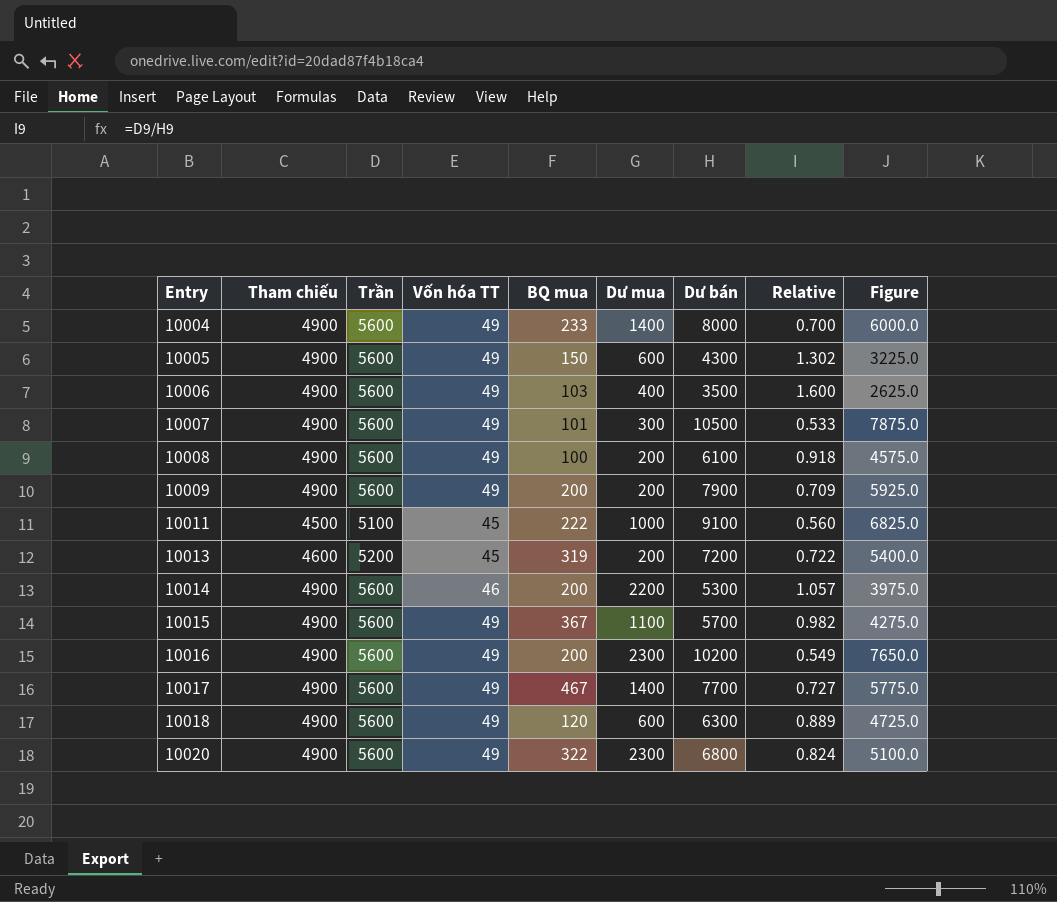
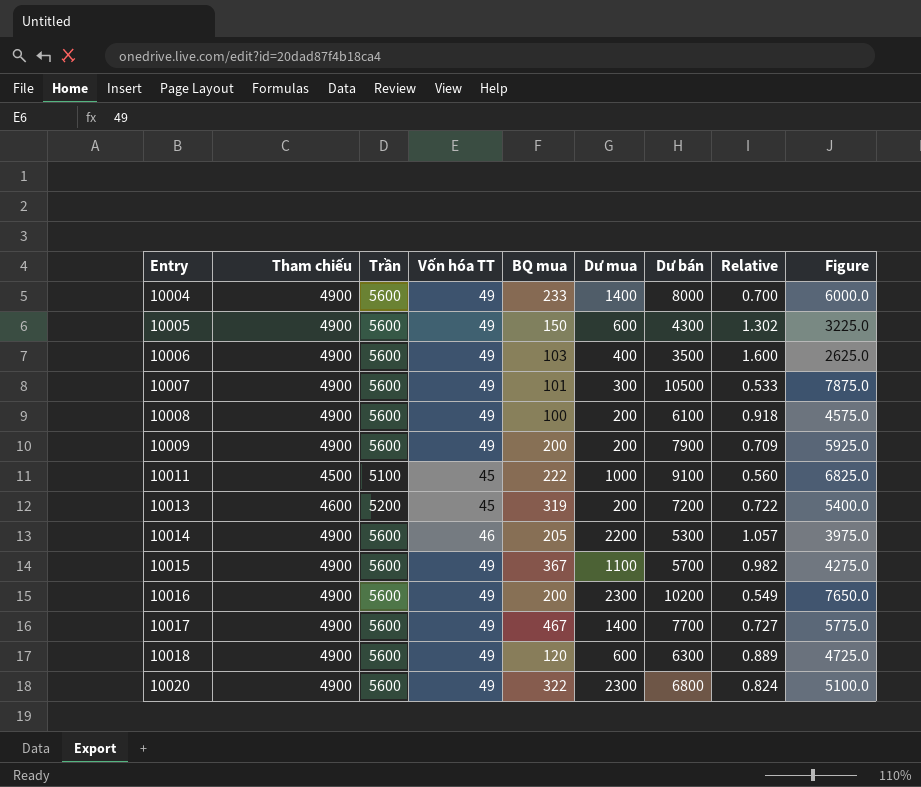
10014 | BQ mua: 200 -> 205

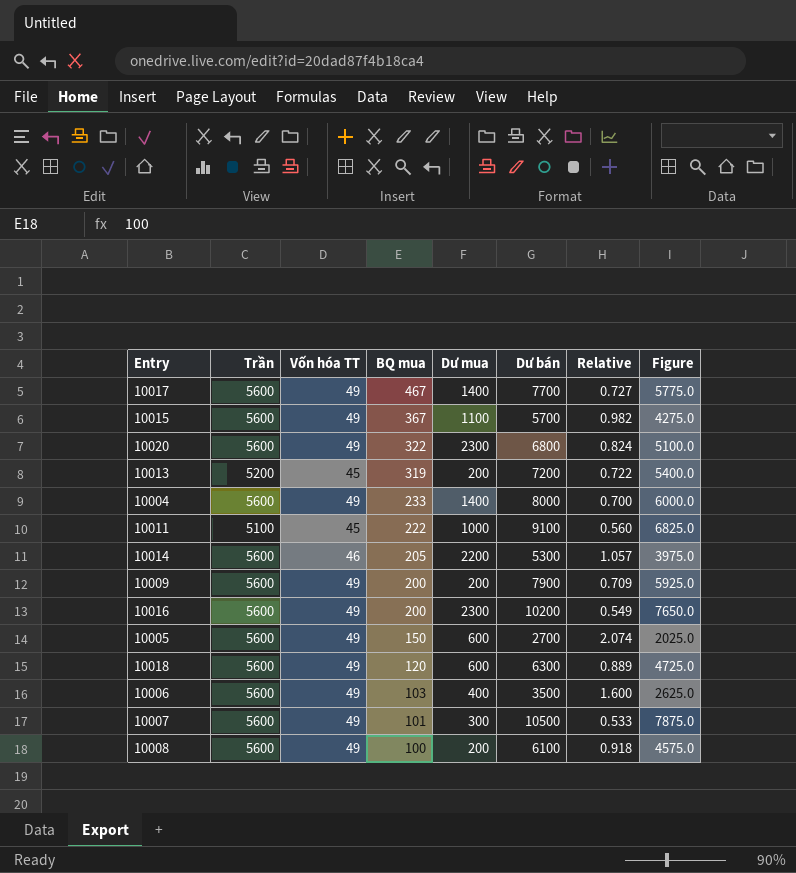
row order: Entry ascending -> BQ mua descending
column Tham chiếu | position: 2 -> none
10005 | Dư bán: 4300 -> 2700
10005 | Relative: 1.302 -> 2.074
10005 | Figure: 3225.0 -> 2025.0

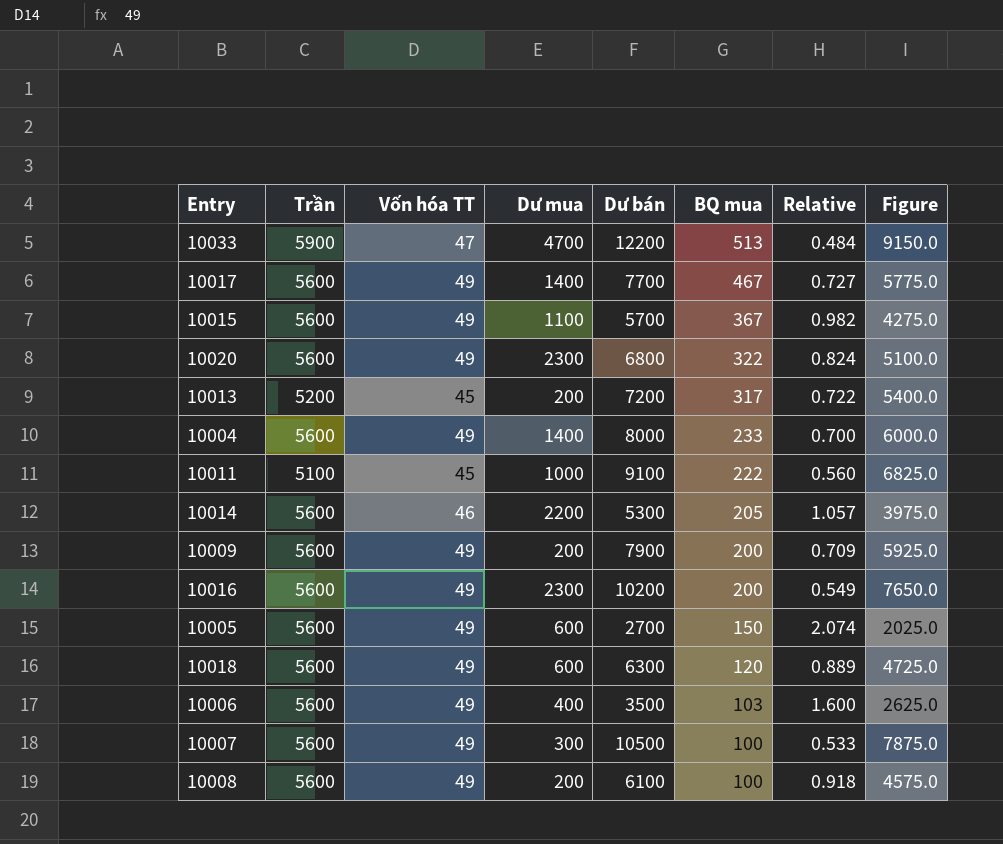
column BQ mua | position: 4 -> 6
row 10033: none -> 5900 | 47 | 4700 | 12200 | 513 | 0.484 | 9150.0
10013 | BQ mua: 319 -> 317
10007 | BQ mua: 101 -> 100

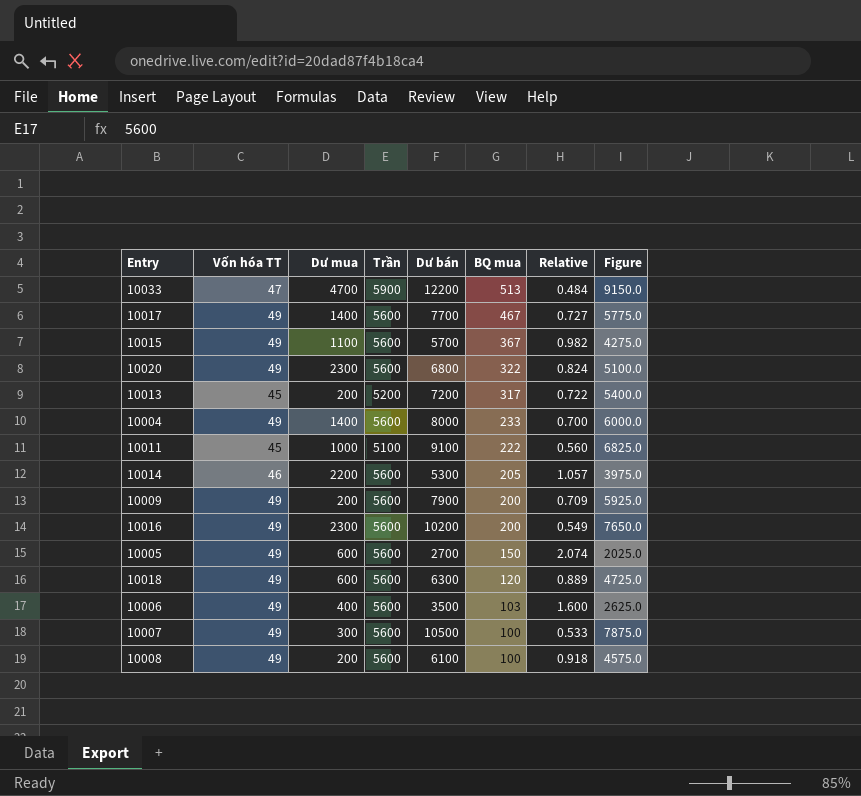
column Trần | position: 2 -> 4

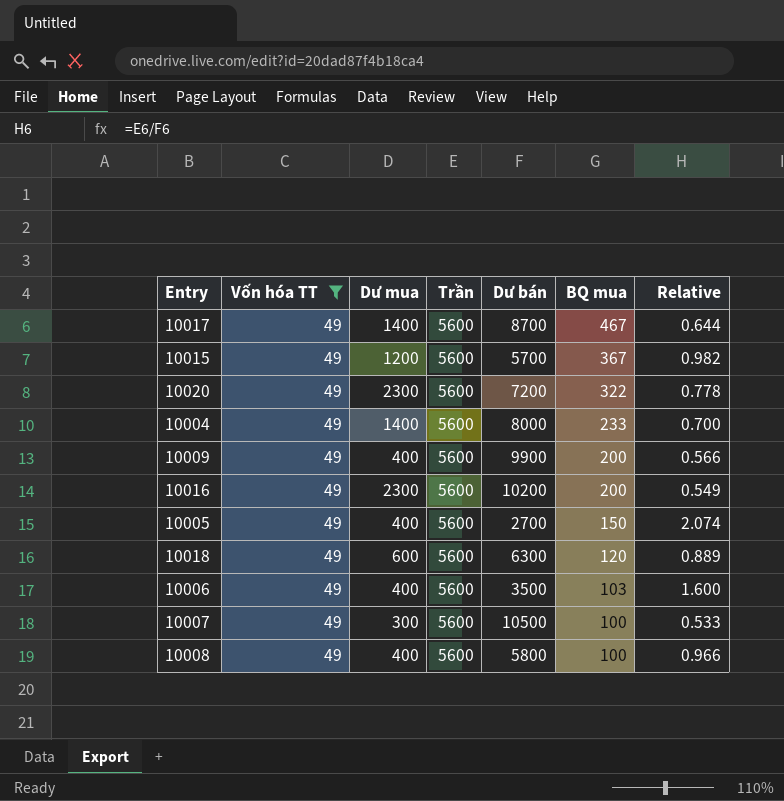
filter: none -> Vốn hóa TT = 49
column Figure | formula: [Dư bán] * 0.75 -> none
10017 | Dư bán: 7700 -> 8700
10017 | Relative: 0.727 -> 0.644
10015 | Dư mua: 1100 -> 1200
10020 | Dư bán: 6800 -> 7200
10020 | Relative: 0.824 -> 0.778
10009 | Dư mua: 200 -> 400
10009 | Dư bán: 7900 -> 9900
10009 | Relative: 0.709 -> 0.566
10005 | Dư mua: 600 -> 400
10008 | Dư mua: 200 -> 400
10008 | Dư bán: 6100 -> 5800
10008 | Relative: 0.918 -> 0.966

